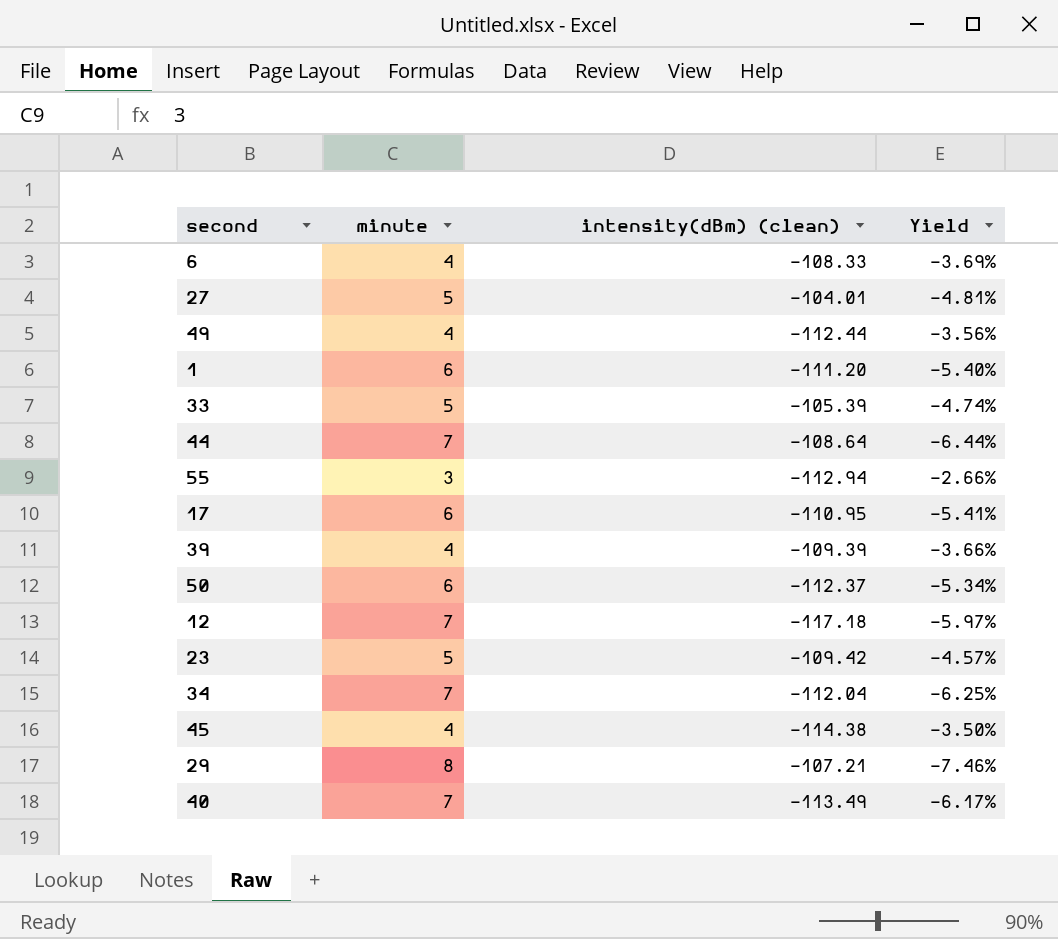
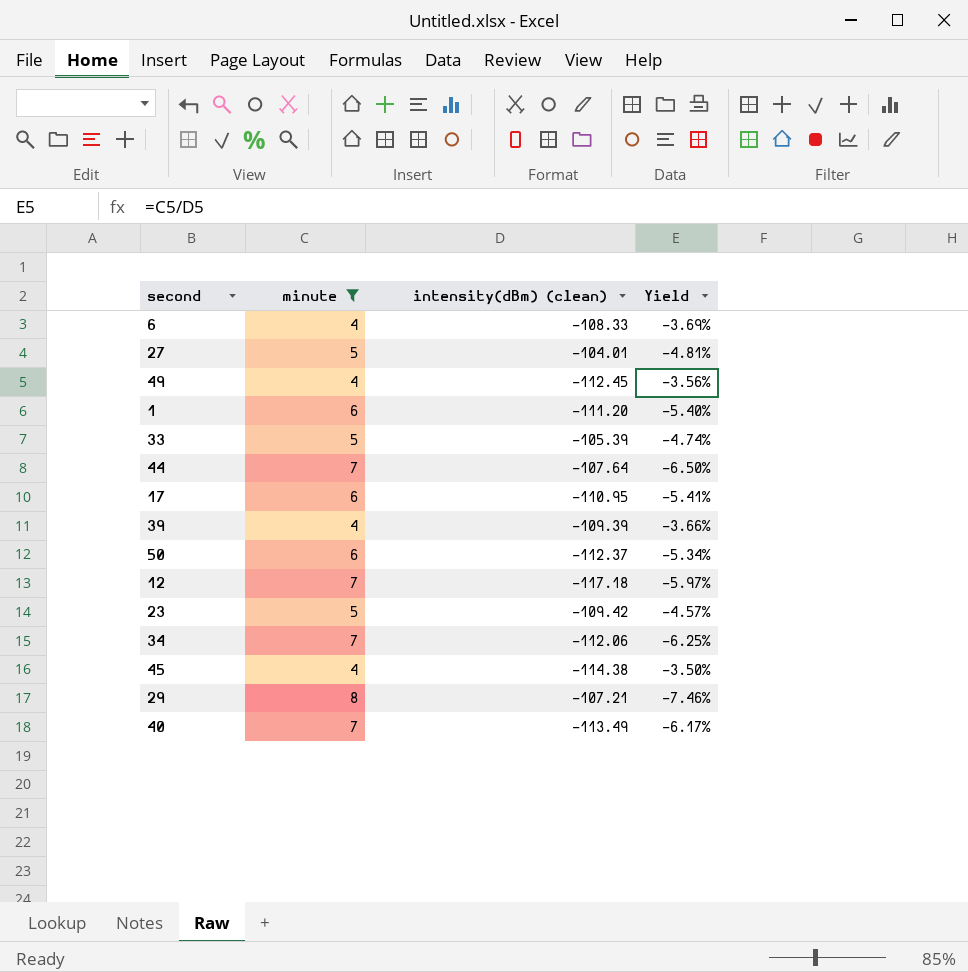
filter: none -> minute != 3
49 | intensity(dBm) (clean): -112.44 -> -112.45
44 | intensity(dBm) (clean): -108.64 -> -107.64
44 | Yield: -6.44% -> -6.50%
34 | intensity(dBm) (clean): -112.04 -> -112.06

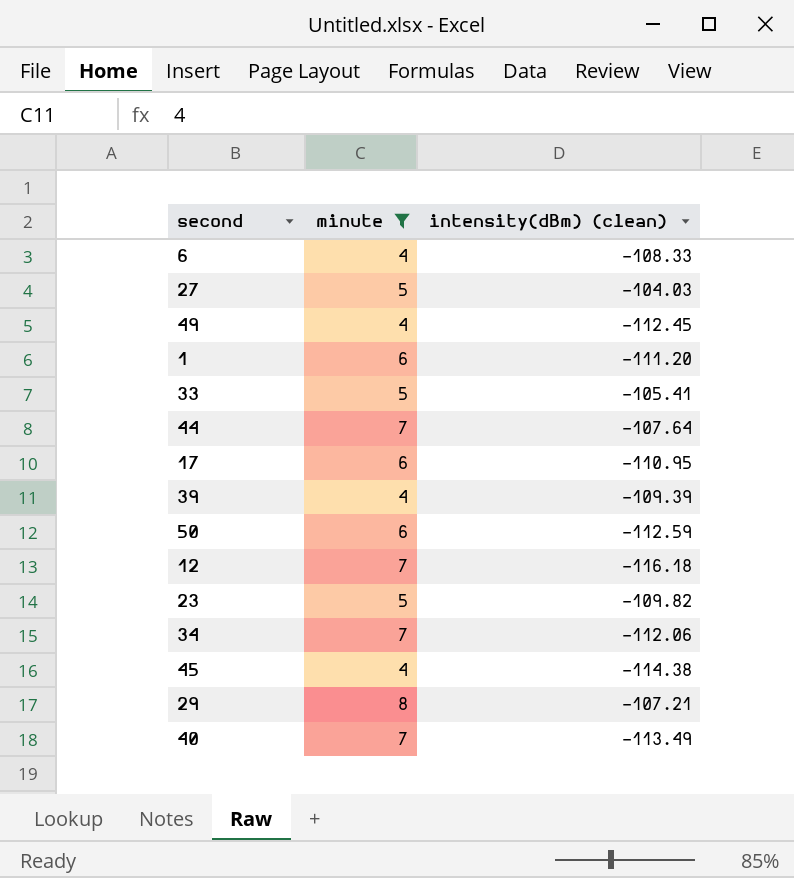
column Yield | formula: [minute] / [intensity(dBm) (clean)] -> none
27 | intensity(dBm) (clean): -104.01 -> -104.03
33 | intensity(dBm) (clean): -105.39 -> -105.41
50 | intensity(dBm) (clean): -112.37 -> -112.59
12 | intensity(dBm) (clean): -117.18 -> -116.18
23 | intensity(dBm) (clean): -109.42 -> -109.82

